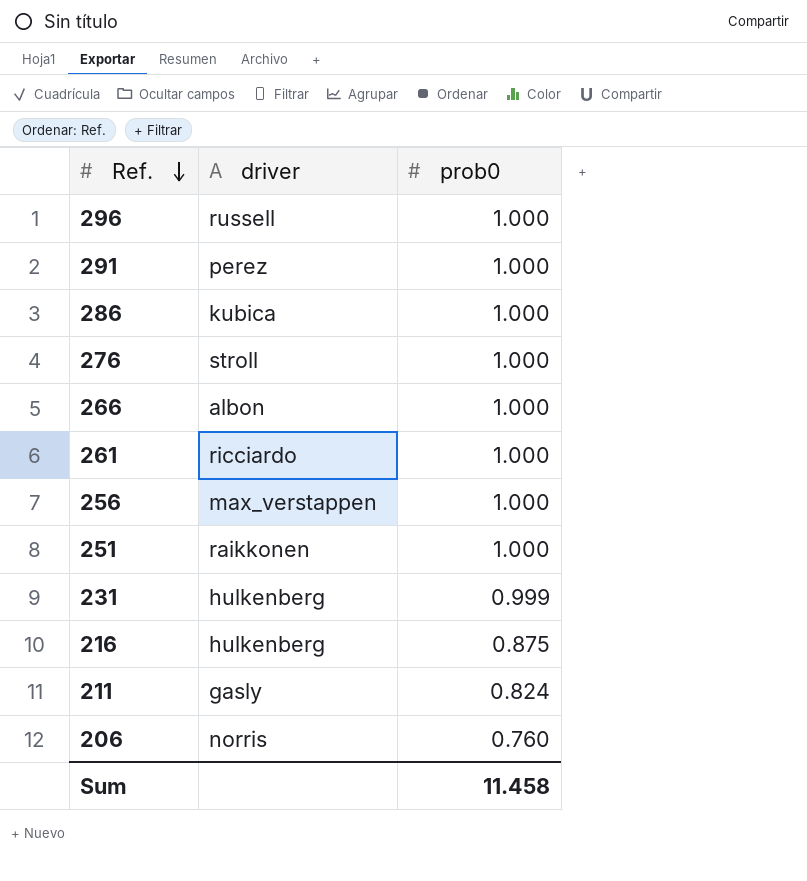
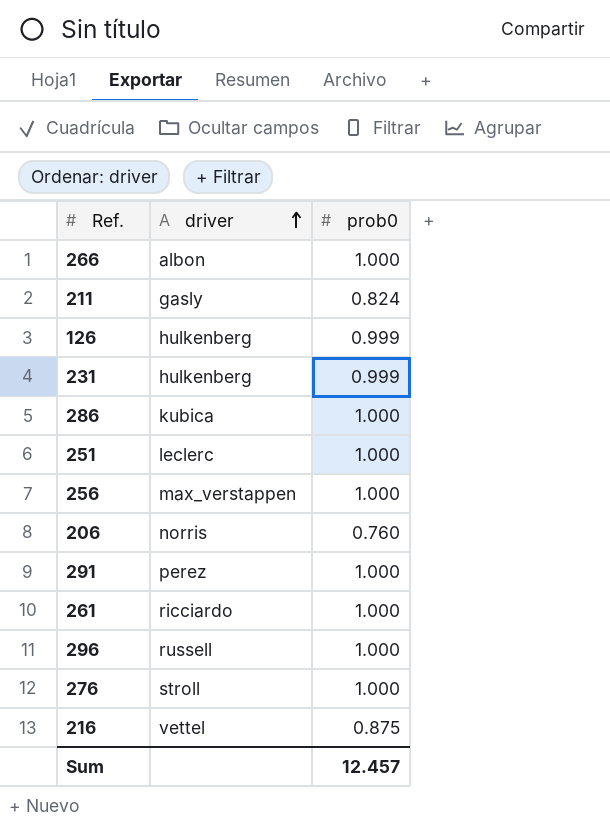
row order: Ref. descending -> driver ascending
row 126: none -> hulkenberg | 0.999
251 | driver: raikkonen -> leclerc
216 | driver: hulkenberg -> vettel
Sum | prob0: 11.458 -> 12.457

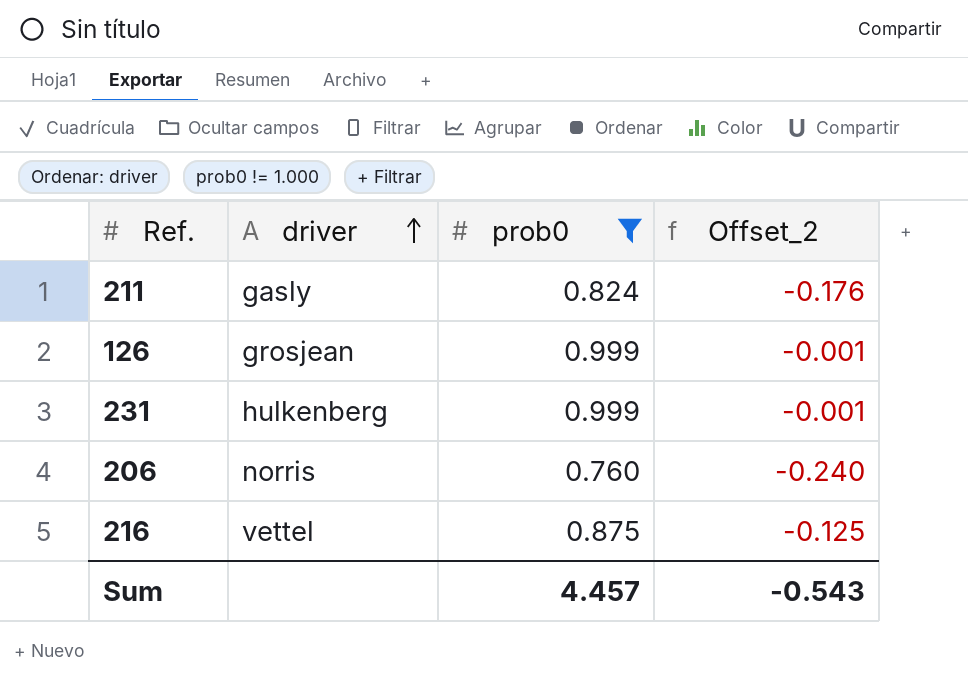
filter: none -> prob0 != 1.000
column Offset_2 | formula: none -> [prob0] - 1
126 | driver: hulkenberg -> grosjean
Sum | prob0: 12.457 -> 4.457

